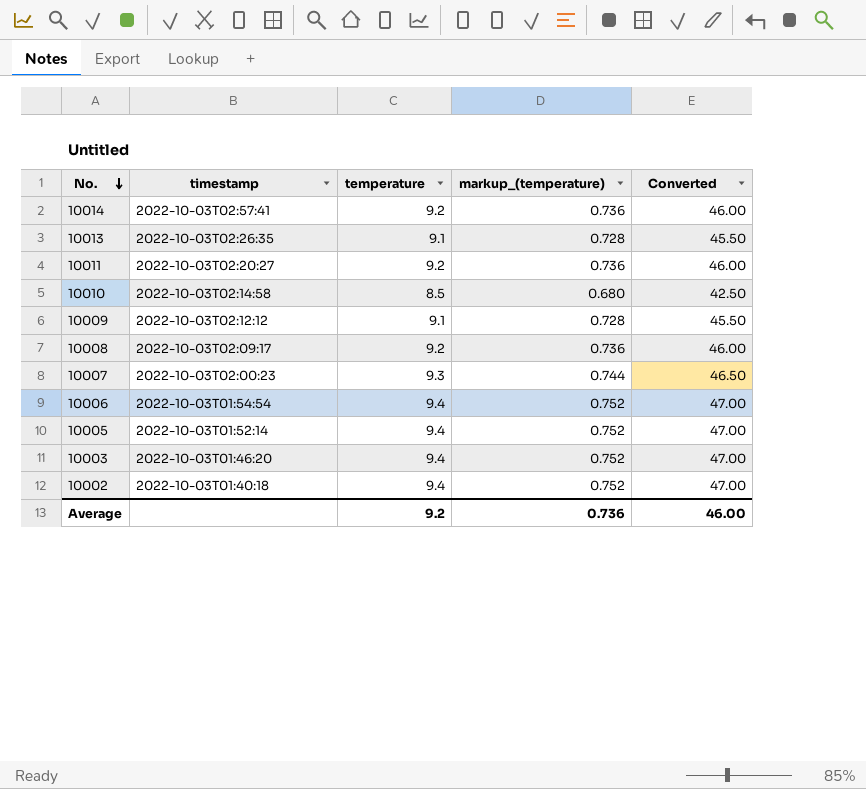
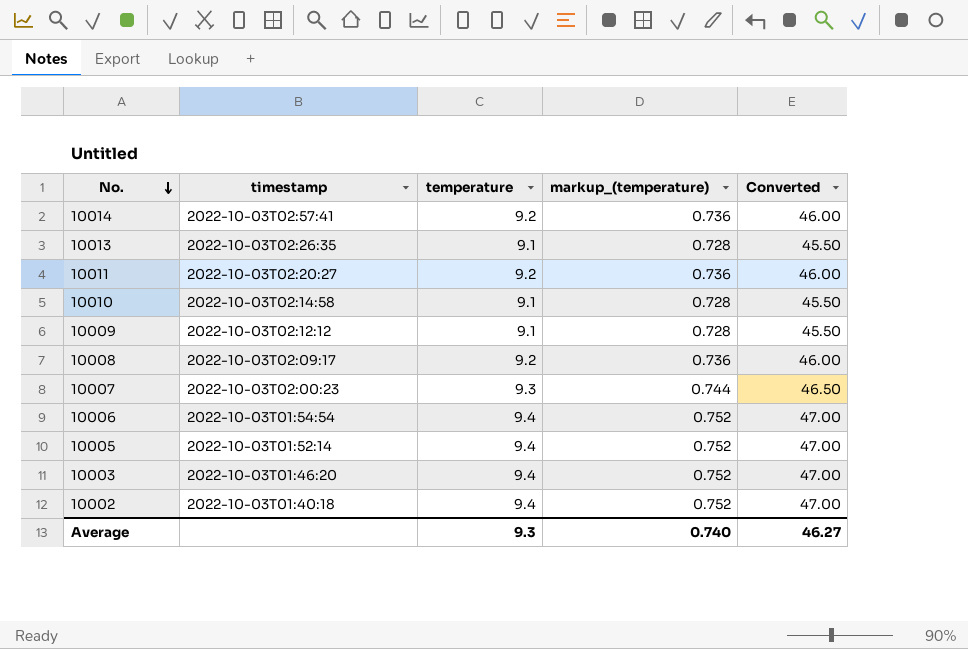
10010 | temperature: 8.5 -> 9.1
10010 | markup_(temperature): 0.680 -> 0.728
10010 | Converted: 42.50 -> 45.50
Average | temperature: 9.2 -> 9.3
Average | markup_(temperature): 0.736 -> 0.740
Average | Converted: 46.00 -> 46.27

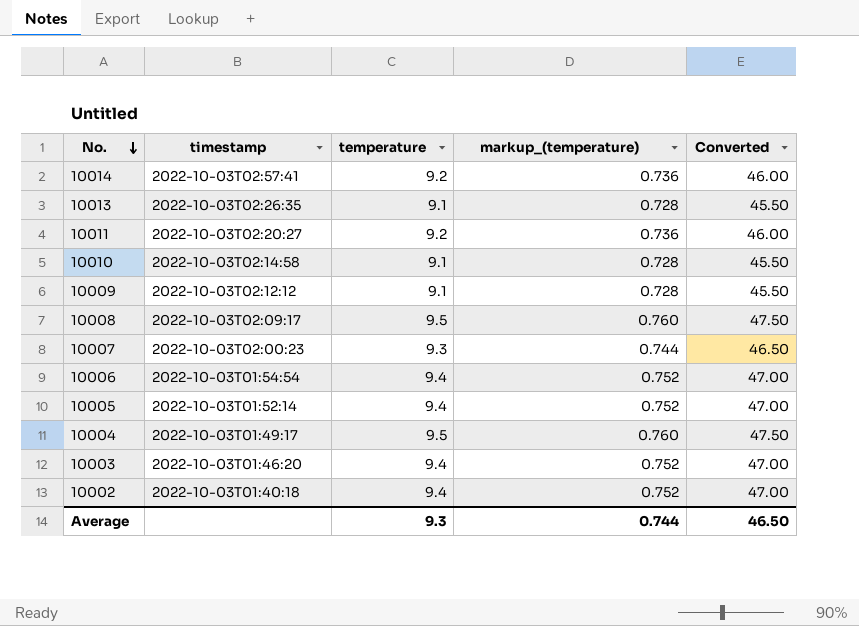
10008 | temperature: 9.2 -> 9.5
10008 | markup_(temperature): 0.736 -> 0.760
10008 | Converted: 46.00 -> 47.50
row 10004: none -> 2022-10-03T01:49:17 | 9.5 | 0.760 | 47.50
Average | markup_(temperature): 0.740 -> 0.744
Average | Converted: 46.27 -> 46.50

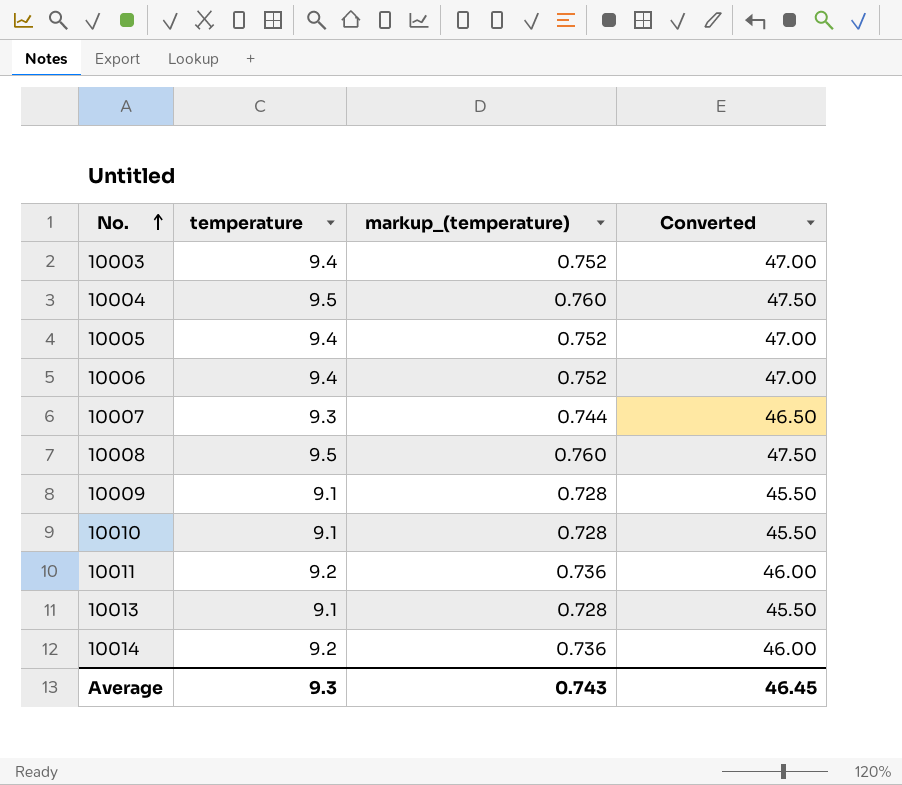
row order: No. descending -> No. ascending
column timestamp | position: 2 -> none
row 10002: 2022-10-03T01:40:18 | 9.4 | 0.752 | 47.00 -> none
Average | markup_(temperature): 0.744 -> 0.743
Average | Converted: 46.50 -> 46.45

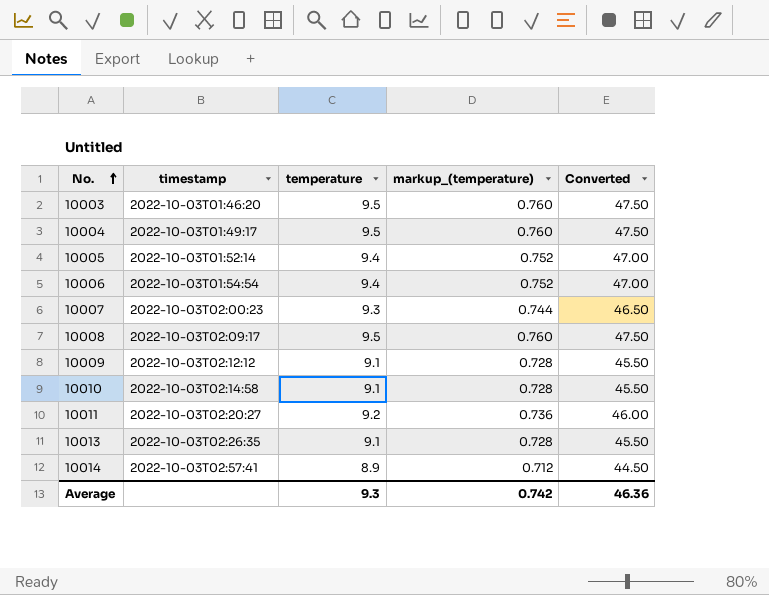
column timestamp | position: none -> 2
10003 | temperature: 9.4 -> 9.5
10003 | markup_(temperature): 0.752 -> 0.760
10003 | Converted: 47.00 -> 47.50
10014 | temperature: 9.2 -> 8.9
10014 | markup_(temperature): 0.736 -> 0.712
10014 | Converted: 46.00 -> 44.50
Average | markup_(temperature): 0.743 -> 0.742
Average | Converted: 46.45 -> 46.36

